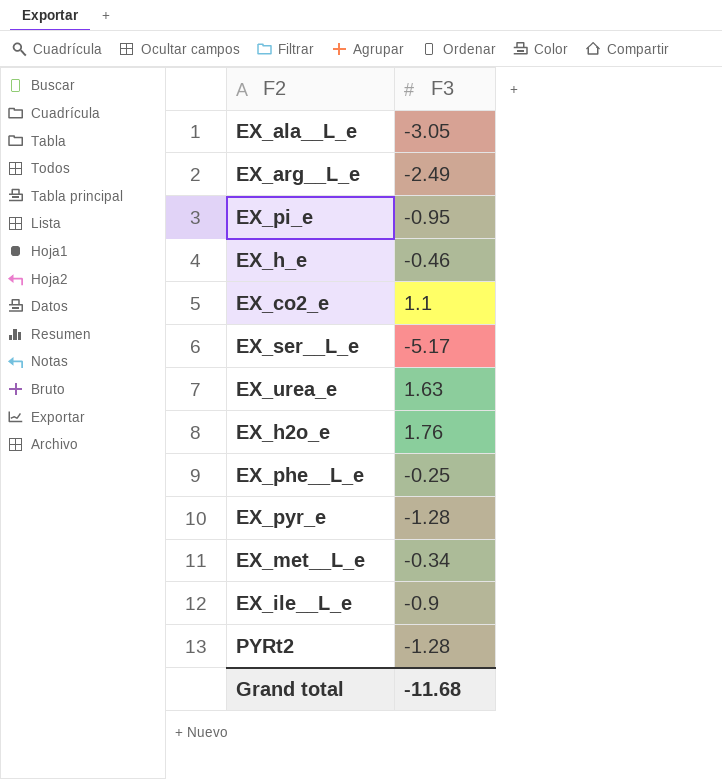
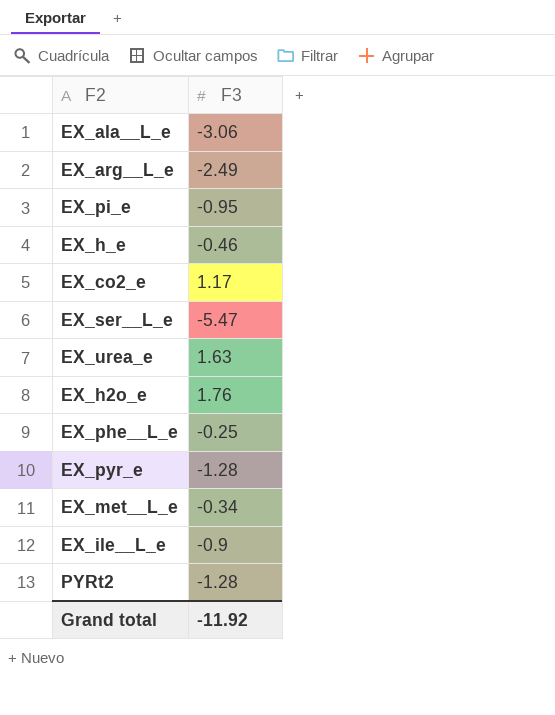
EX_ala__L_e | F3: -3.05 -> -3.06
EX_co2_e | F3: 1.1 -> 1.17
EX_ser__L_e | F3: -5.17 -> -5.47
Grand total | F3: -11.68 -> -11.92

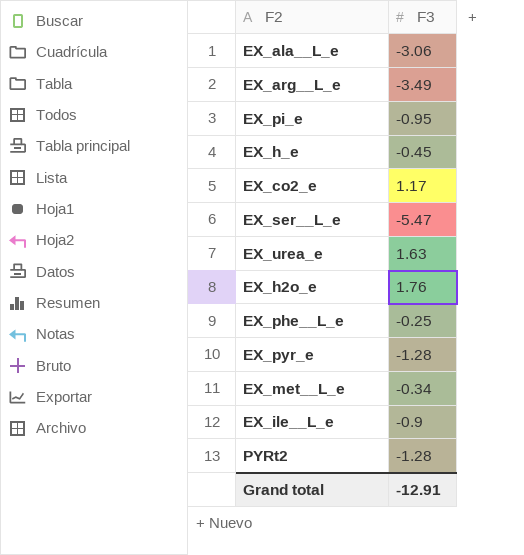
EX_arg__L_e | F3: -2.49 -> -3.49
EX_h_e | F3: -0.46 -> -0.45
Grand total | F3: -11.92 -> -12.91

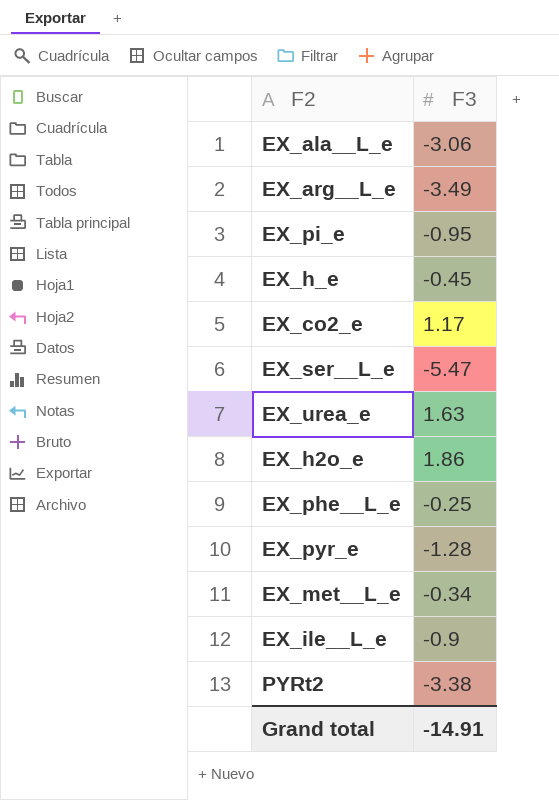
EX_h2o_e | F3: 1.76 -> 1.86
PYRt2 | F3: -1.28 -> -3.38
Grand total | F3: -12.91 -> -14.91

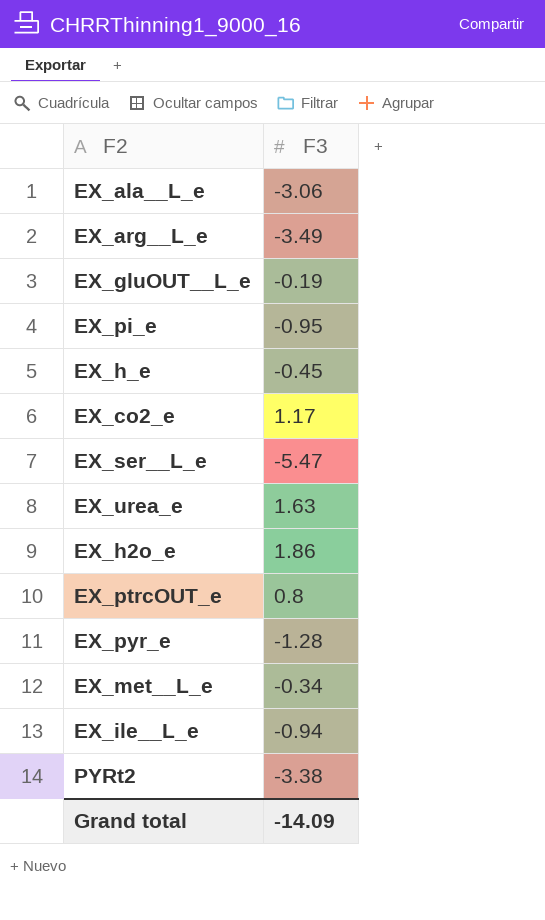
row EX_phe__L_e: -0.25 -> none
row EX_gluOUT__L_e: none -> -0.19
row EX_ptrcOUT_e: none -> 0.8
EX_ile__L_e | F3: -0.9 -> -0.94
Grand total | F3: -14.91 -> -14.09

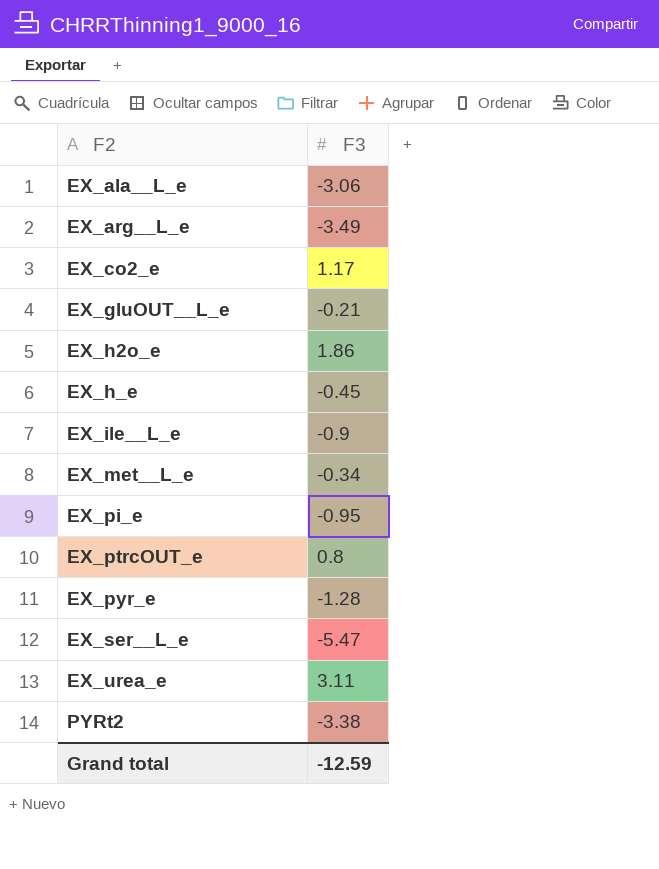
row order: none -> F2 ascending
EX_gluOUT__L_e | F3: -0.19 -> -0.21
EX_ile__L_e | F3: -0.94 -> -0.9
EX_urea_e | F3: 1.63 -> 3.11
Grand total | F3: -14.09 -> -12.59

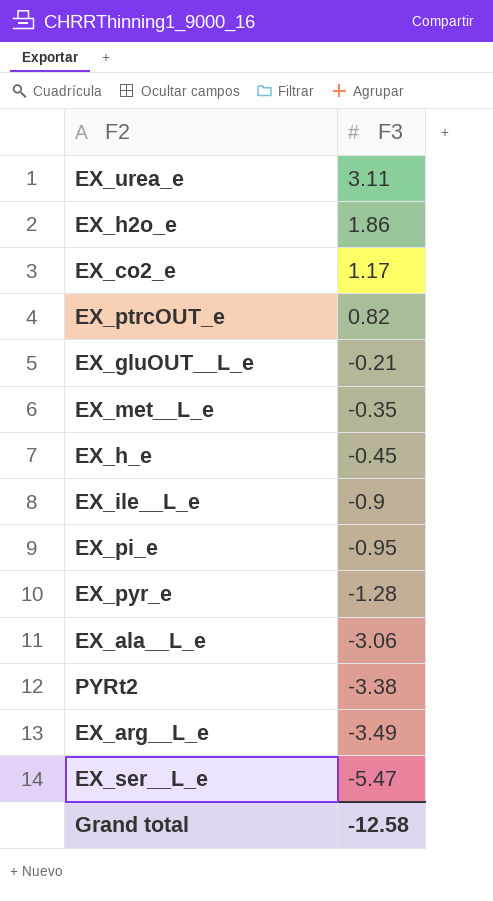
row order: F2 ascending -> F3 descending
EX_ptrcOUT_e | F3: 0.8 -> 0.82
EX_met__L_e | F3: -0.34 -> -0.35
Grand total | F3: -12.59 -> -12.58

